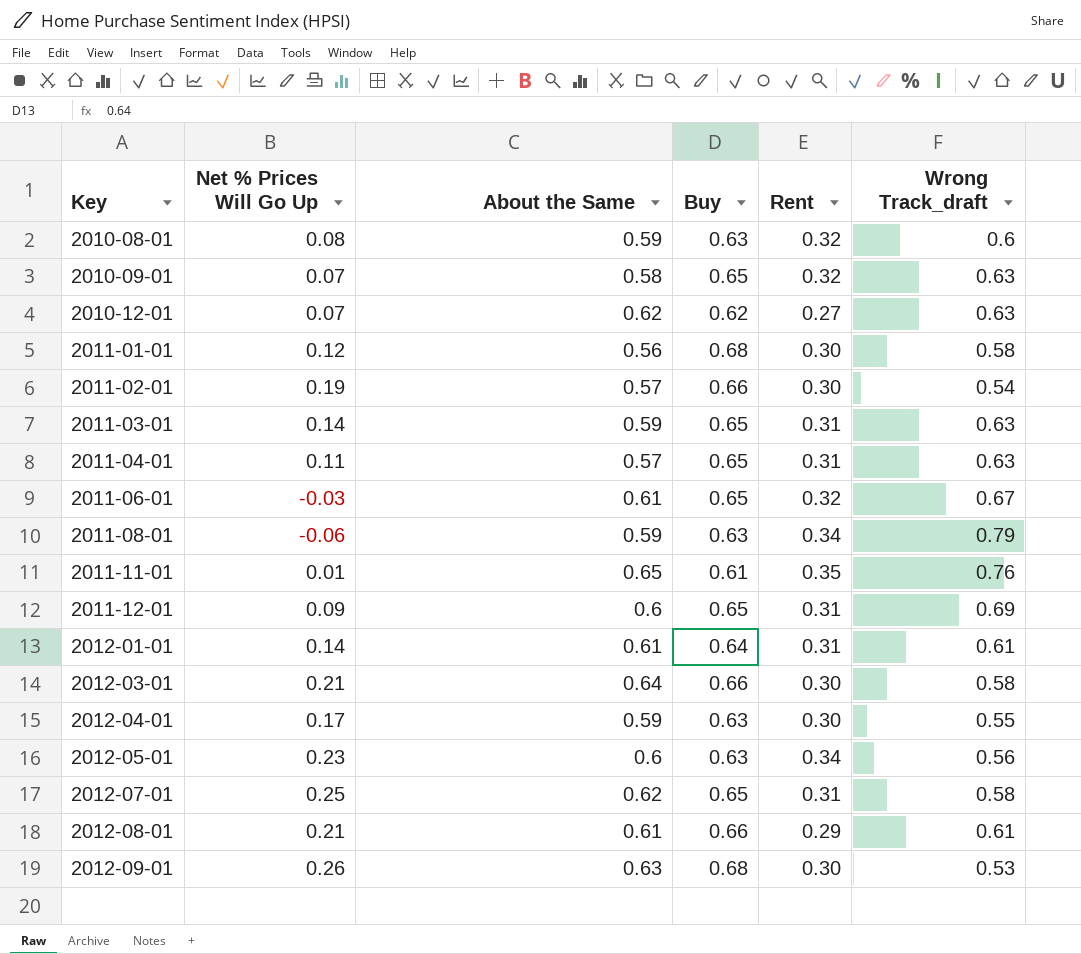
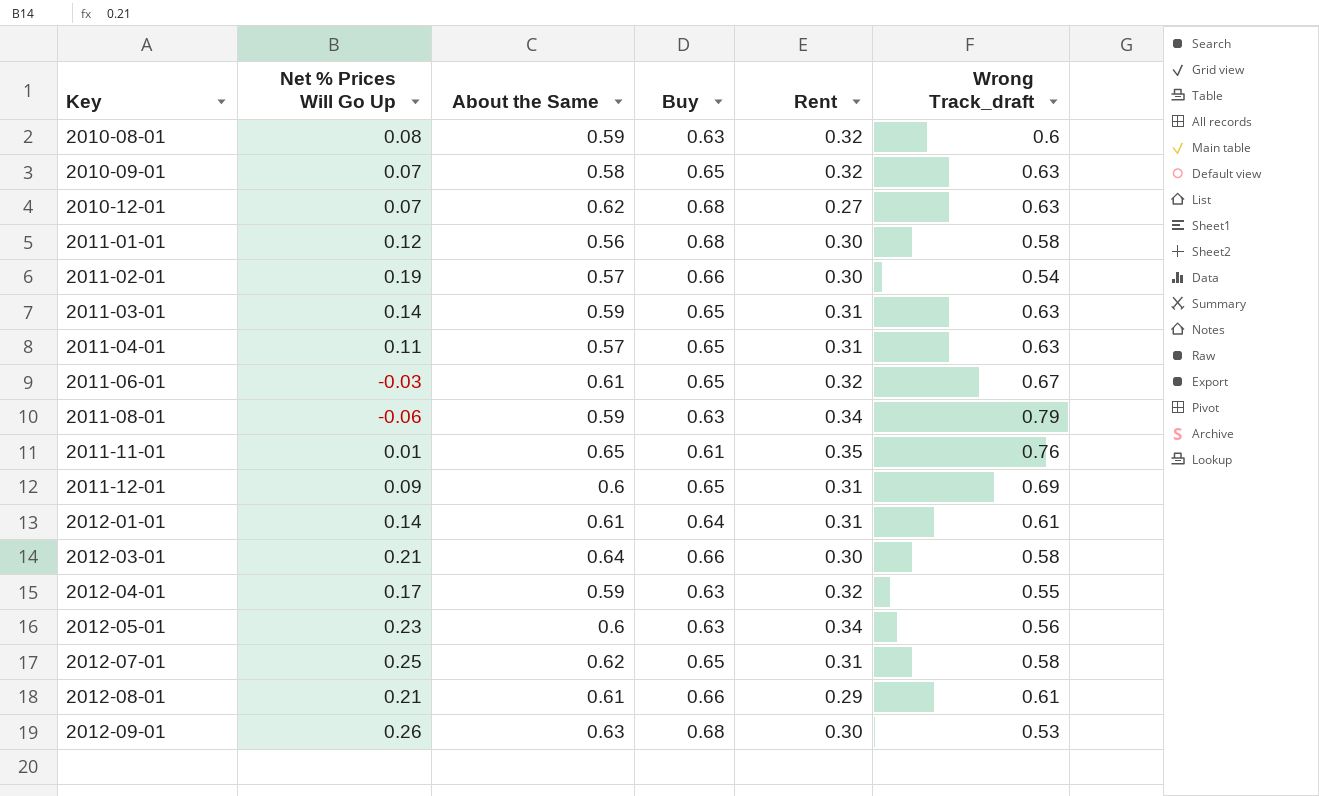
2010-12-01 | Buy: 0.62 -> 0.68
2012-04-01 | Rent: 0.30 -> 0.32

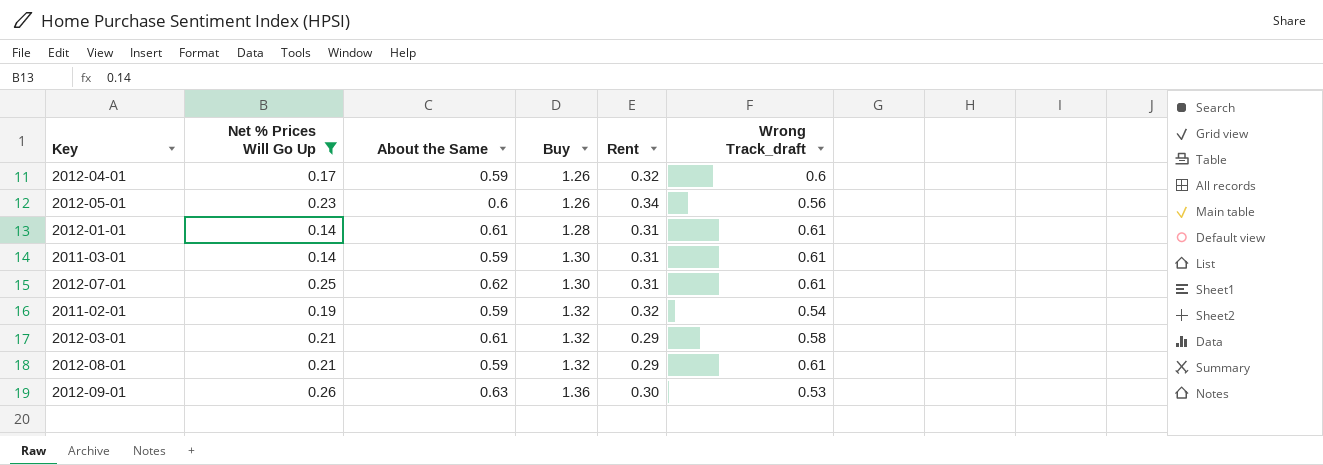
filter: none -> Net % Prices Will Go Up >= 0.14
row order: Key ascending -> Buy ascending
2012-04-01 | Buy: 0.63 -> 1.26
2012-04-01 | Wrong Track_draft: 0.55 -> 0.6
2012-05-01 | Buy: 0.63 -> 1.26
2012-01-01 | Buy: 0.64 -> 1.28
2011-03-01 | Buy: 0.65 -> 1.30
2011-03-01 | Wrong Track_draft: 0.63 -> 0.61
2012-07-01 | Buy: 0.65 -> 1.30
2012-07-01 | Wrong Track_draft: 0.58 -> 0.61
2011-02-01 | About the Same: 0.57 -> 0.59
2011-02-01 | Buy: 0.66 -> 1.32
2011-02-01 | Rent: 0.30 -> 0.32
2012-03-01 | About the Same: 0.64 -> 0.61
2012-03-01 | Buy: 0.66 -> 1.32
2012-03-01 | Rent: 0.30 -> 0.29
2012-08-01 | About the Same: 0.61 -> 0.59
2012-08-01 | Buy: 0.66 -> 1.32
2012-09-01 | Buy: 0.68 -> 1.36

